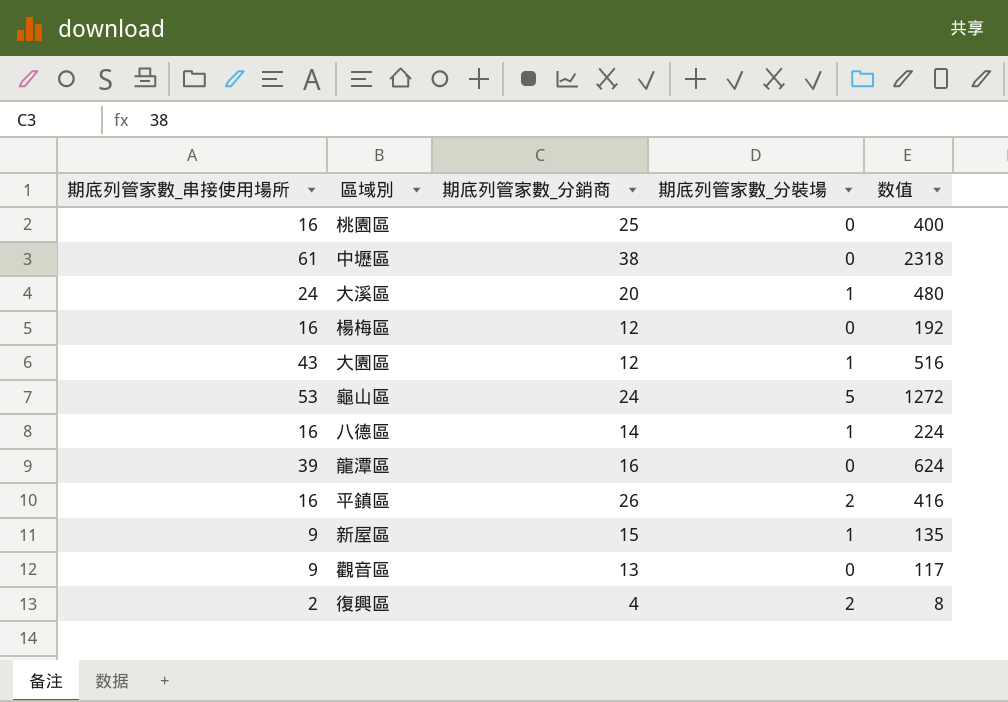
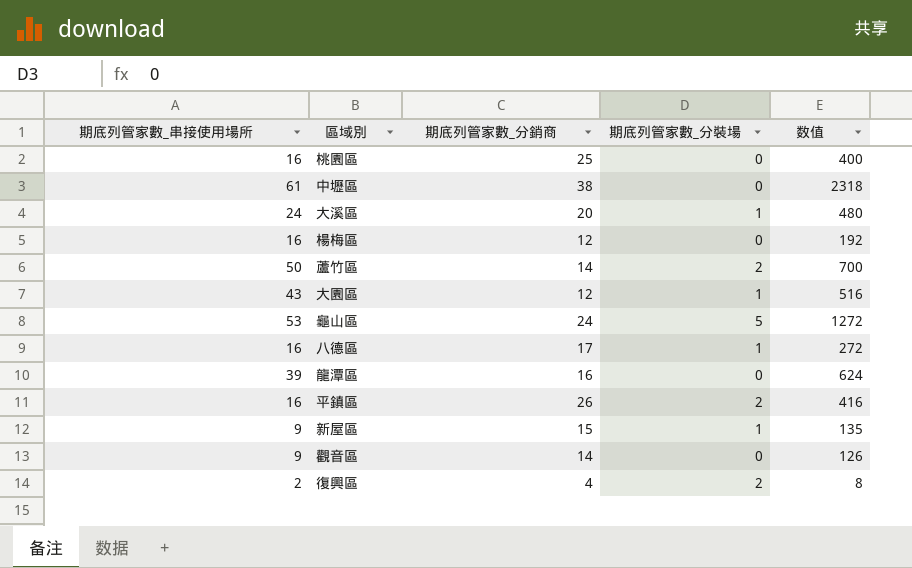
row 蘆竹區: none -> 50 | 14 | 2 | 700
八德區 | 期底列管家數_分銷商: 14 -> 17
八德區 | 数值: 224 -> 272
觀音區 | 期底列管家數_分銷商: 13 -> 14
觀音區 | 数值: 117 -> 126

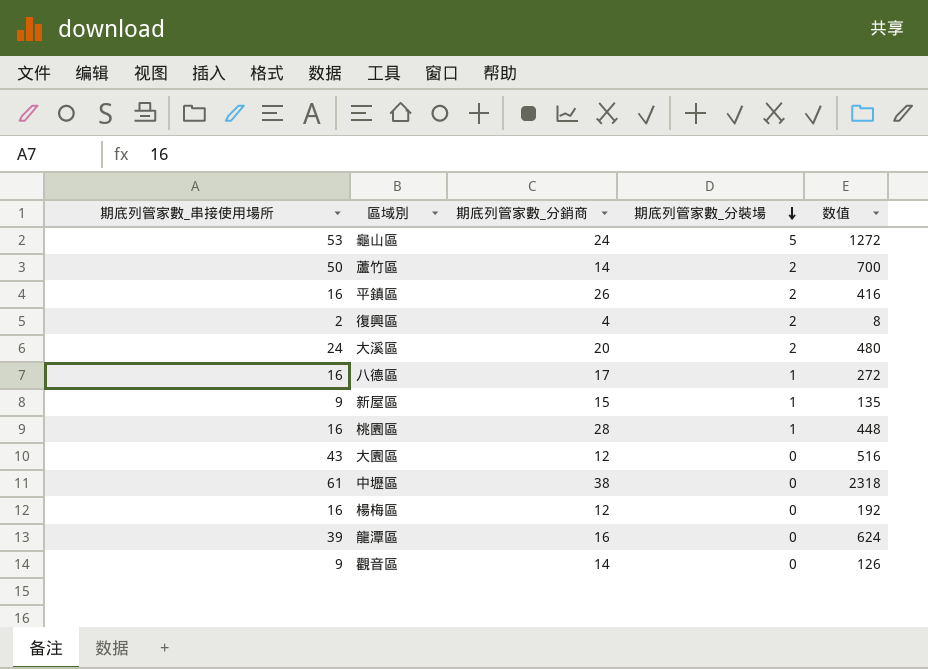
row order: none -> 期底列管家數_分裝場 descending
大溪區 | 期底列管家數_分裝場: 1 -> 2
桃園區 | 期底列管家數_分銷商: 25 -> 28
桃園區 | 期底列管家數_分裝場: 0 -> 1
桃園區 | 数值: 400 -> 448
大園區 | 期底列管家數_分裝場: 1 -> 0

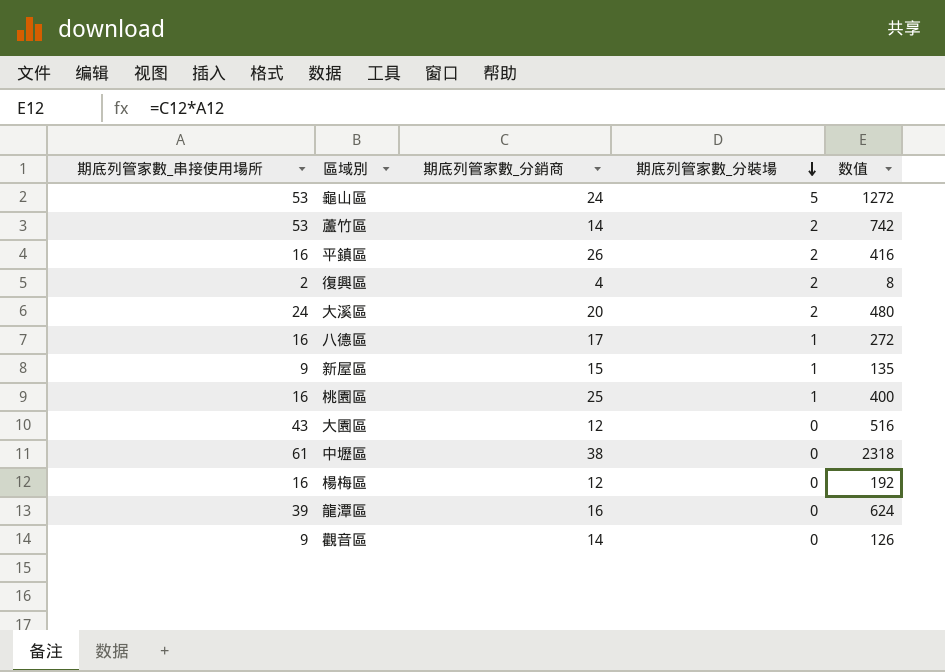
蘆竹區 | 期底列管家數_串接使用場所: 50 -> 53
蘆竹區 | 数值: 700 -> 742
桃園區 | 期底列管家數_分銷商: 28 -> 25
桃園區 | 数值: 448 -> 400

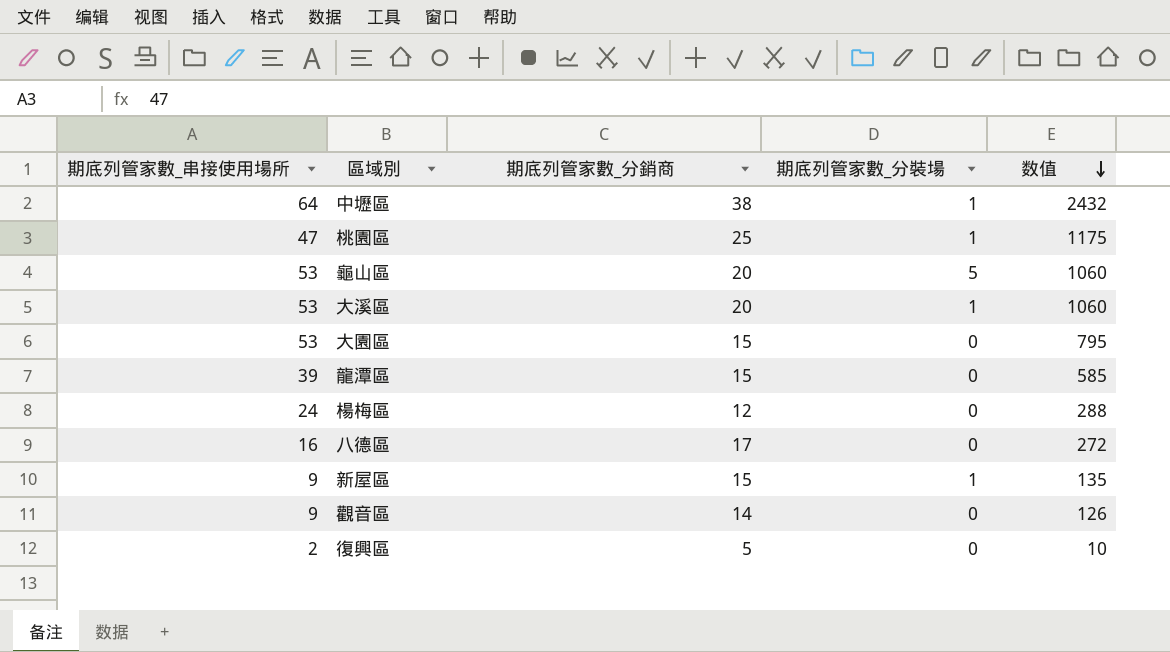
row order: 期底列管家數_分裝場 descending -> 数值 descending
row 蘆竹區: 53 | 14 | 2 | 742 -> none
row 平鎮區: 16 | 26 | 2 | 416 -> none
中壢區 | 期底列管家數_串接使用場所: 61 -> 64
中壢區 | 期底列管家數_分裝場: 0 -> 1
中壢區 | 数值: 2318 -> 2432
桃園區 | 期底列管家數_串接使用場所: 16 -> 47
桃園區 | 数值: 400 -> 1175
龜山區 | 期底列管家數_分銷商: 24 -> 20
龜山區 | 数值: 1272 -> 1060
大溪區 | 期底列管家數_串接使用場所: 24 -> 53
大溪區 | 期底列管家數_分裝場: 2 -> 1
大溪區 | 数值: 480 -> 1060
大園區 | 期底列管家數_串接使用場所: 43 -> 53
大園區 | 期底列管家數_分銷商: 12 -> 15
大園區 | 数值: 516 -> 795
龍潭區 | 期底列管家數_分銷商: 16 -> 15
龍潭區 | 数值: 624 -> 585
楊梅區 | 期底列管家數_串接使用場所: 16 -> 24
楊梅區 | 数值: 192 -> 288
八德區 | 期底列管家數_分裝場: 1 -> 0
復興區 | 期底列管家數_分銷商: 4 -> 5
復興區 | 期底列管家數_分裝場: 2 -> 0
復興區 | 数值: 8 -> 10

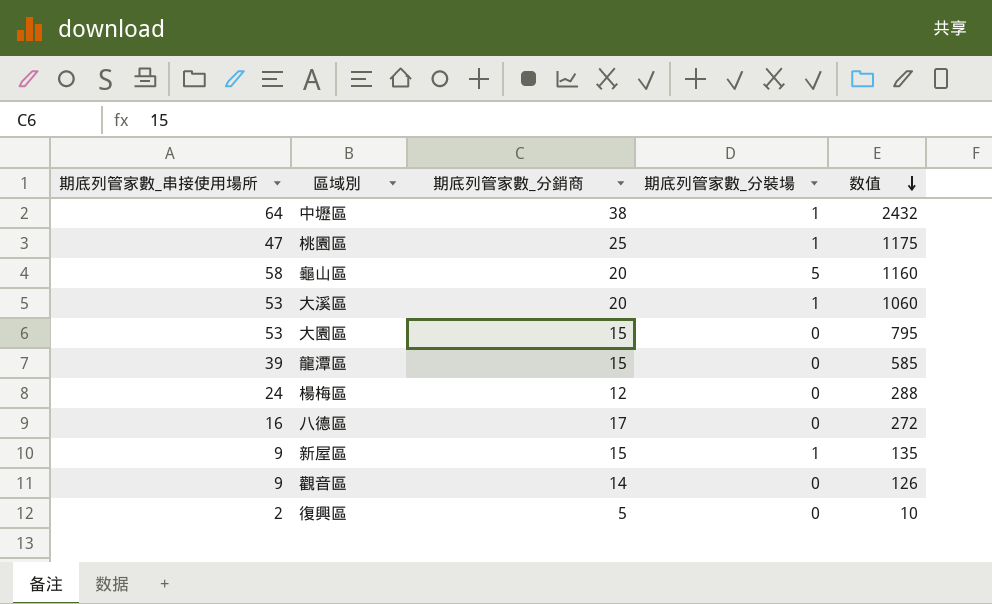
龜山區 | 期底列管家數_串接使用場所: 53 -> 58
龜山區 | 数值: 1060 -> 1160

